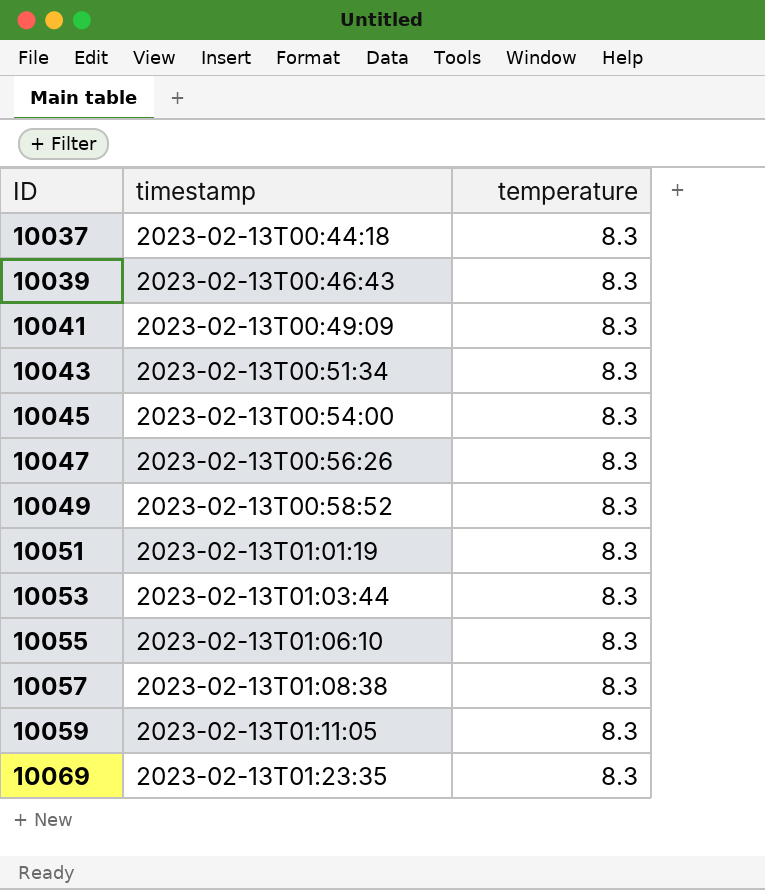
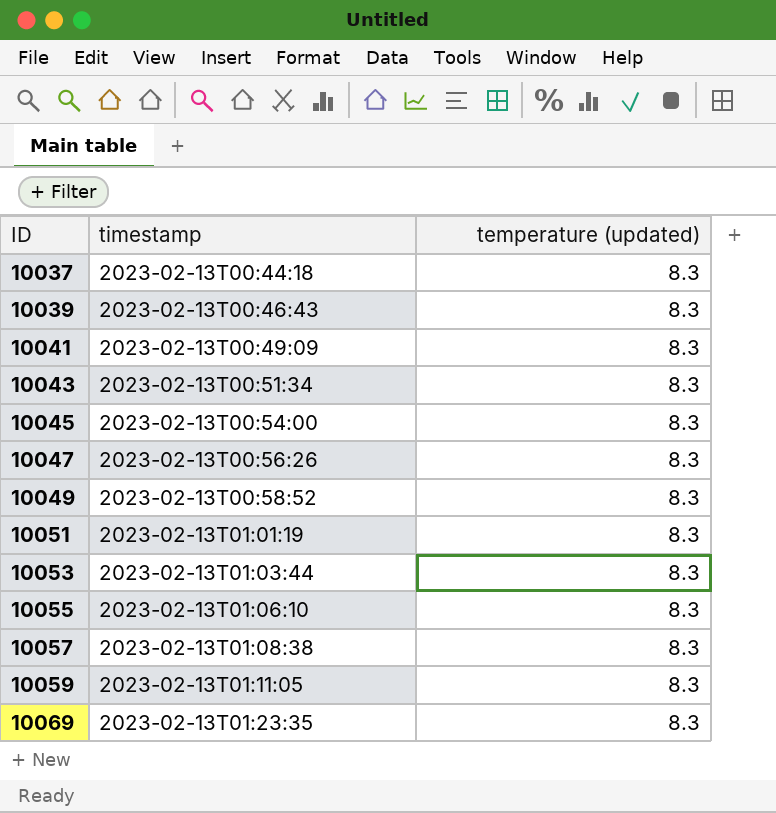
column name: temperature -> temperature (updated)

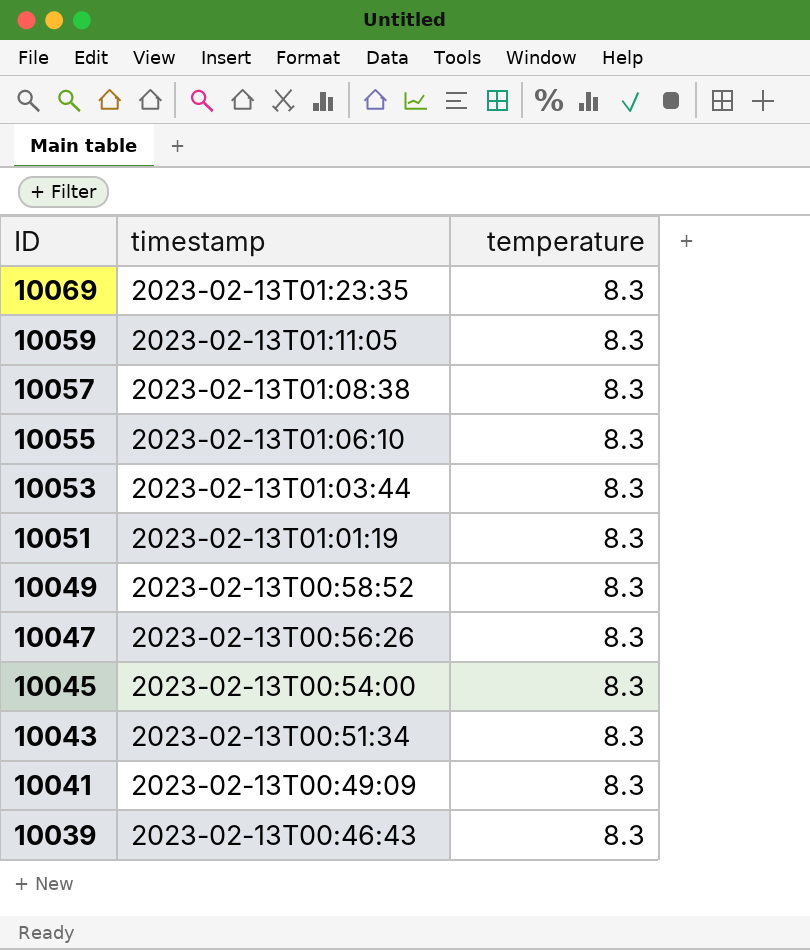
row order: ID ascending -> ID descending
column name: temperature (updated) -> temperature
row 10037: 2023-02-13T00:44:18 | 8.3 -> none

